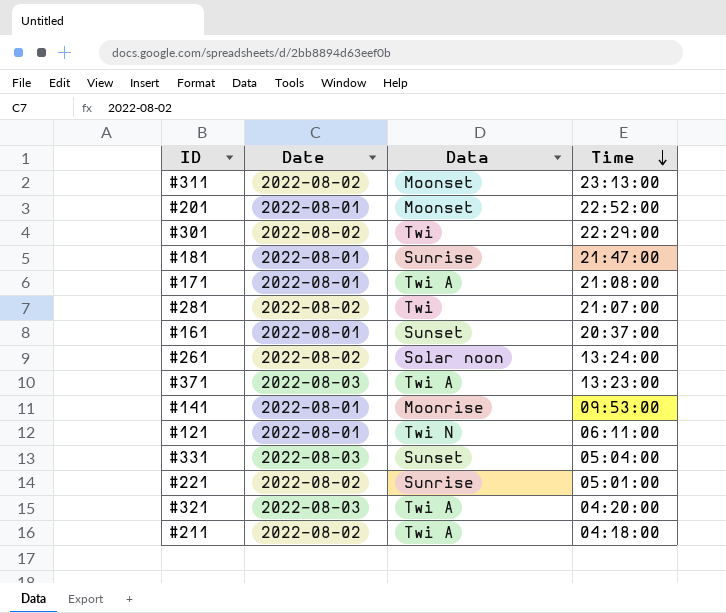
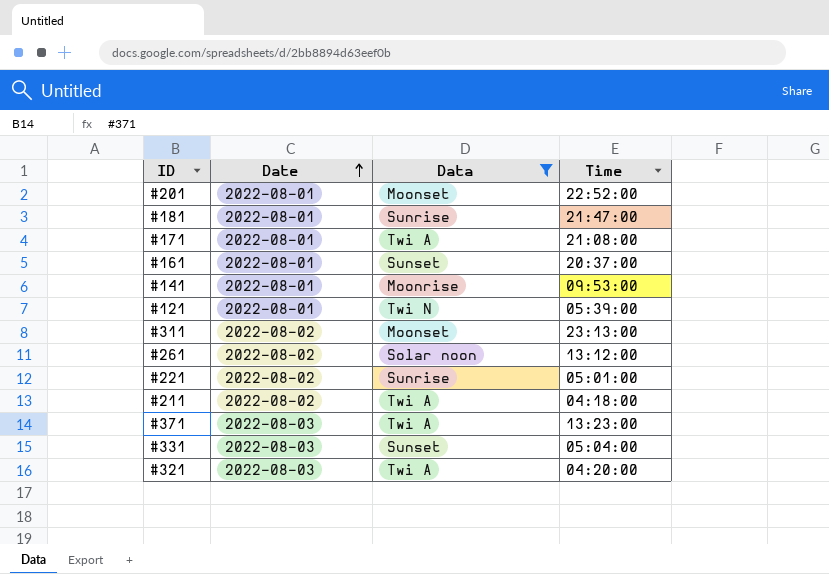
filter: none -> Data != Twi
row order: Time descending -> Date ascending
#121 | Time: 06:11:00 -> 05:39:00
#261 | Time: 13:24:00 -> 13:12:00

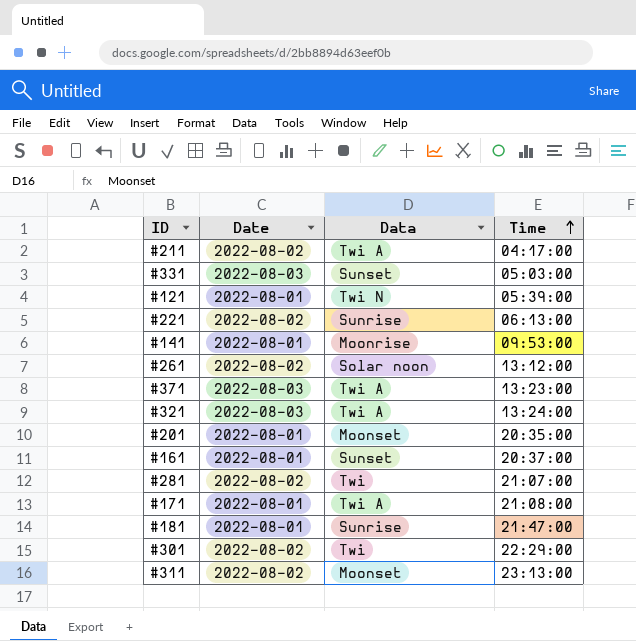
filter: Data != Twi -> none
row order: Date ascending -> Time ascending
#211 | Time: 04:18:00 -> 04:17:00
#331 | Time: 05:04:00 -> 05:03:00
#221 | Time: 05:01:00 -> 06:13:00
#321 | Time: 04:20:00 -> 13:24:00
#201 | Time: 22:52:00 -> 20:35:00

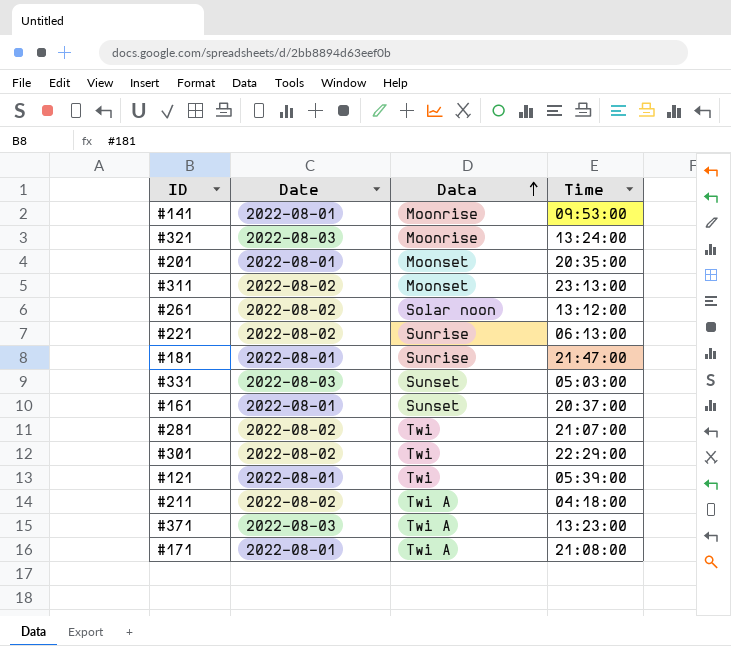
row order: Time ascending -> Data ascending
#321 | Data: Twi A -> Moonrise
#121 | Data: Twi N -> Twi
#211 | Time: 04:17:00 -> 04:18:00

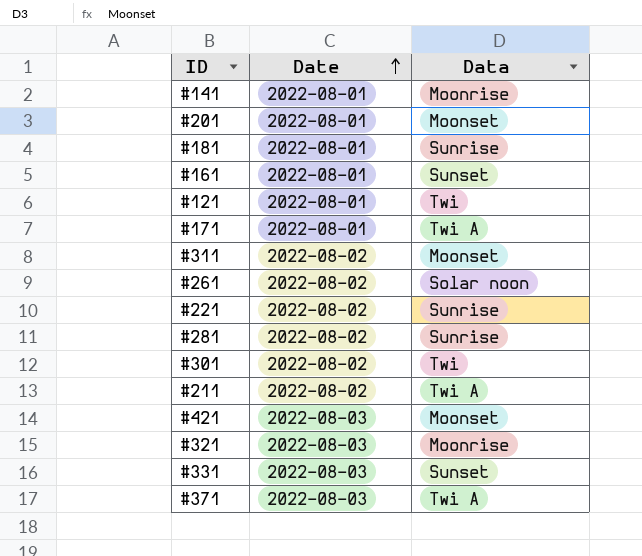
row order: Data ascending -> Date ascending
column Time | position: 4 -> none
#281 | Data: Twi -> Sunrise
row #421: none -> 2022-08-03 | Moonset

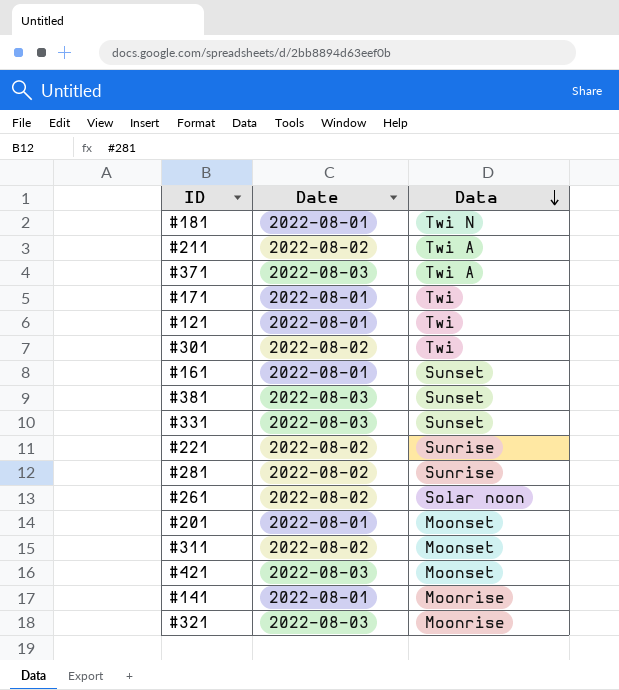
row order: Date ascending -> Data descending
#181 | Data: Sunrise -> Twi N
#171 | Data: Twi A -> Twi
row #381: none -> 2022-08-03 | Sunset

